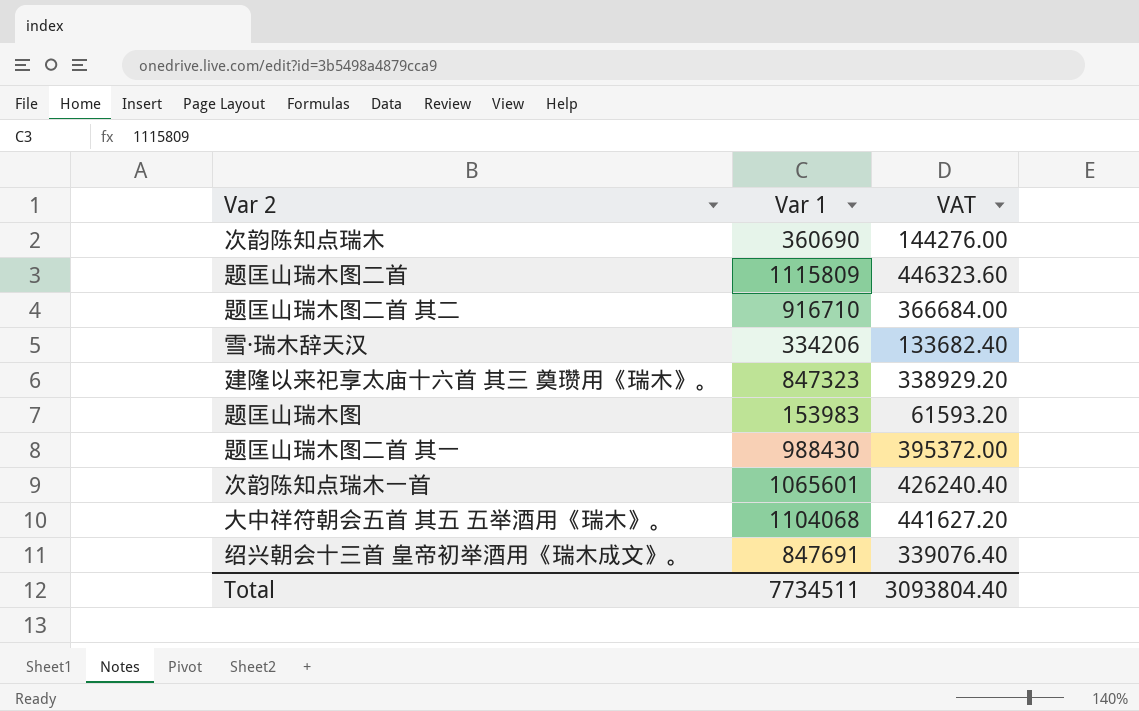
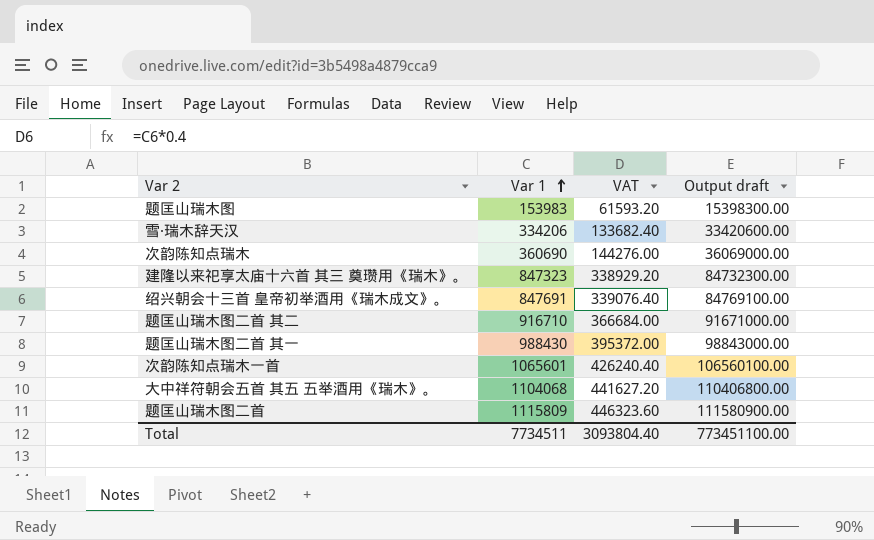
row order: none -> Var 1 ascending
column Output draft | formula: none -> [Var 1] * 100

